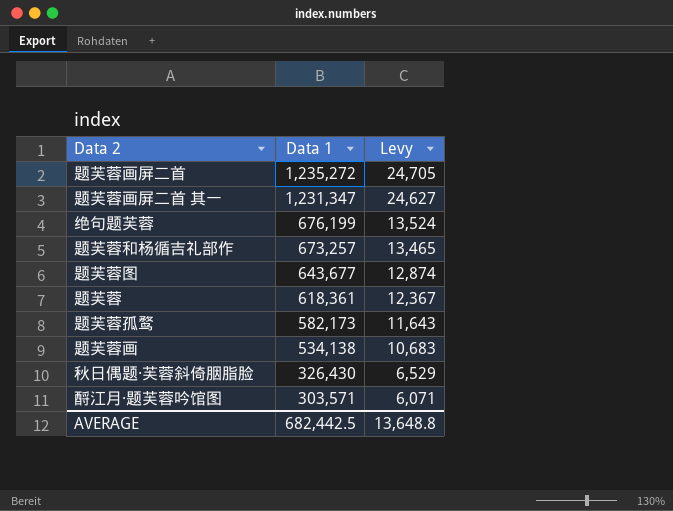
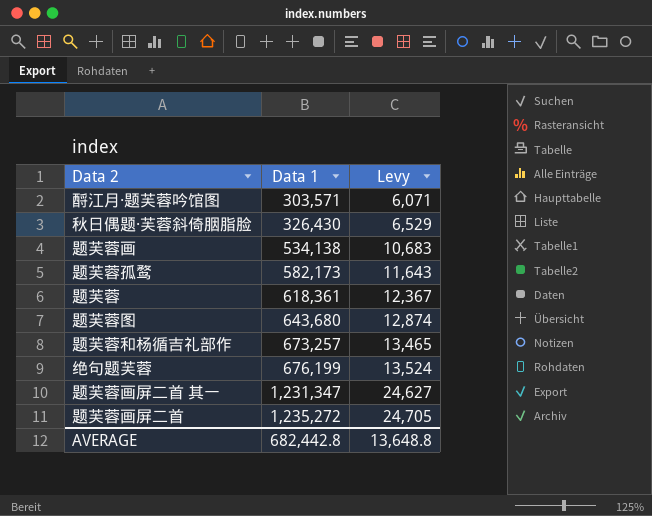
row order: Data 1 descending -> Data 1 ascending
题芙蓉图 | Data 1: 643,677 -> 643,680
AVERAGE | Data 1: 682,442.5 -> 682,442.8

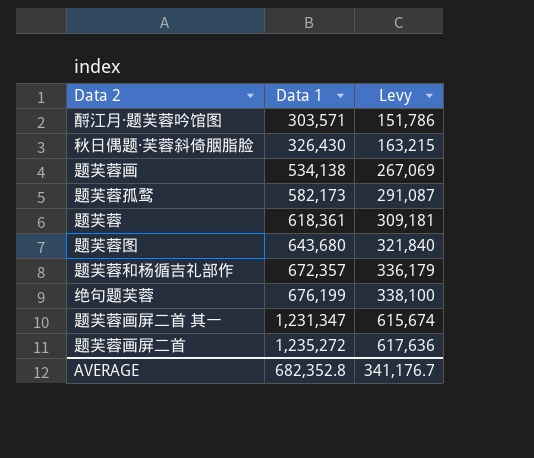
column Levy | formula: [Data 1] * 0.02 -> [Data 1] * 0.5
题芙蓉和杨循吉礼部作 | Data 1: 673,257 -> 672,357
AVERAGE | Data 1: 682,442.8 -> 682,352.8
AVERAGE | Levy: 13,648.8 -> 341,176.7

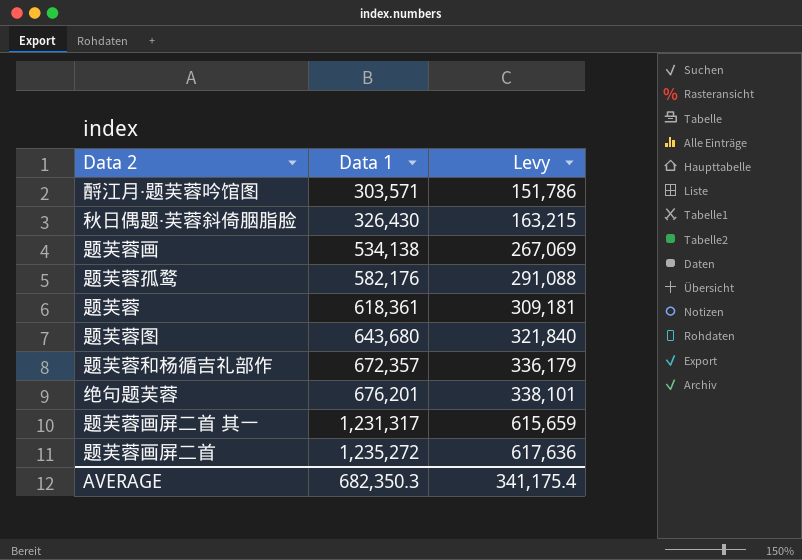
题芙蓉孤鹜 | Data 1: 582,173 -> 582,176
题芙蓉孤鹜 | Levy: 291,087 -> 291,088
绝句题芙蓉 | Data 1: 676,199 -> 676,201
绝句题芙蓉 | Levy: 338,100 -> 338,101
题芙蓉画屏二首 其一 | Data 1: 1,231,347 -> 1,231,317
题芙蓉画屏二首 其一 | Levy: 615,674 -> 615,659
AVERAGE | Data 1: 682,352.8 -> 682,350.3
AVERAGE | Levy: 341,176.7 -> 341,175.4

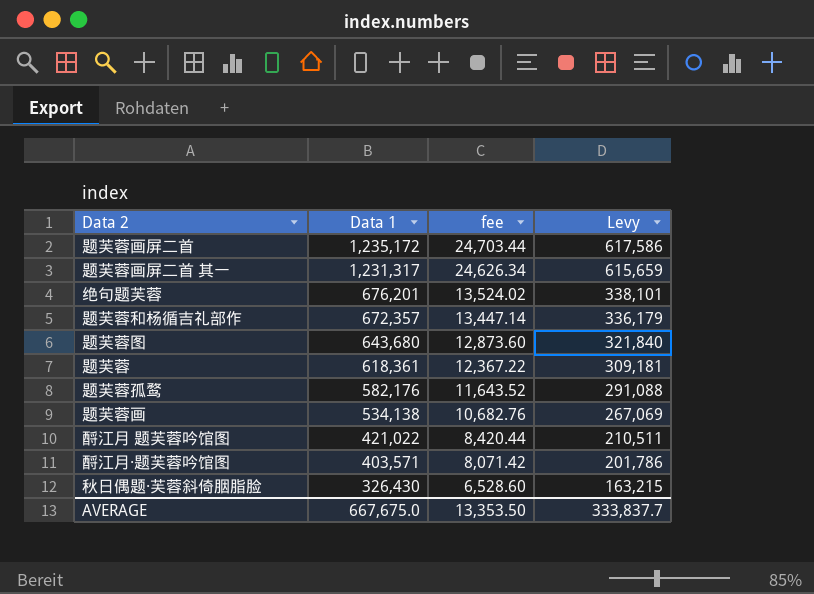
row order: Data 1 ascending -> Data 1 descending
column fee | formula: none -> [Data 1] * 0.02
题芙蓉画屏二首 | Data 1: 1,235,272 -> 1,235,172
题芙蓉画屏二首 | Levy: 617,636 -> 617,586
row 酹江月 题芙蓉吟馆图: none -> 421,022 | 8,420.44 | 210,511
酹江月·题芙蓉吟馆图 | Data 1: 303,571 -> 403,571
酹江月·题芙蓉吟馆图 | Levy: 151,786 -> 201,786
AVERAGE | Data 1: 682,350.3 -> 667,675.0
AVERAGE | Levy: 341,175.4 -> 333,837.7

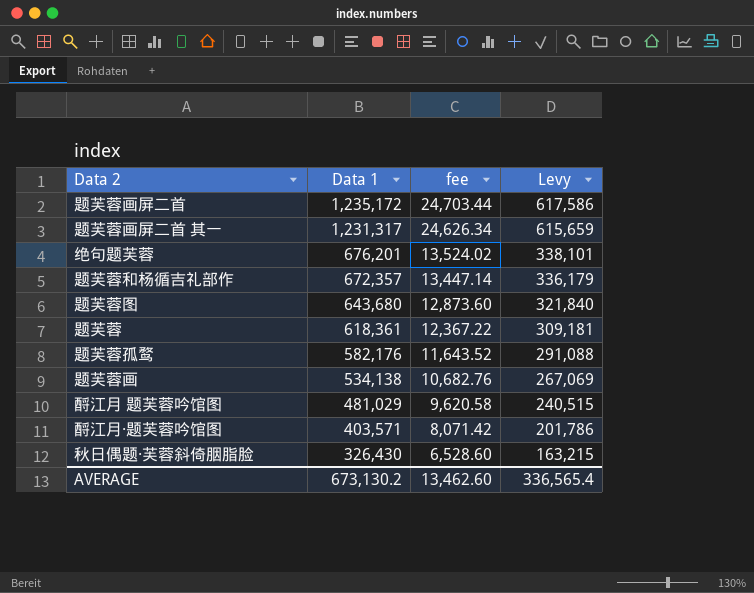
酹江月 题芙蓉吟馆图 | Data 1: 421,022 -> 481,029
酹江月 题芙蓉吟馆图 | fee: 8,420.44 -> 9,620.58
酹江月 题芙蓉吟馆图 | Levy: 210,511 -> 240,515
AVERAGE | Data 1: 667,675.0 -> 673,130.2
AVERAGE | fee: 13,353.50 -> 13,462.60
AVERAGE | Levy: 333,837.7 -> 336,565.4

